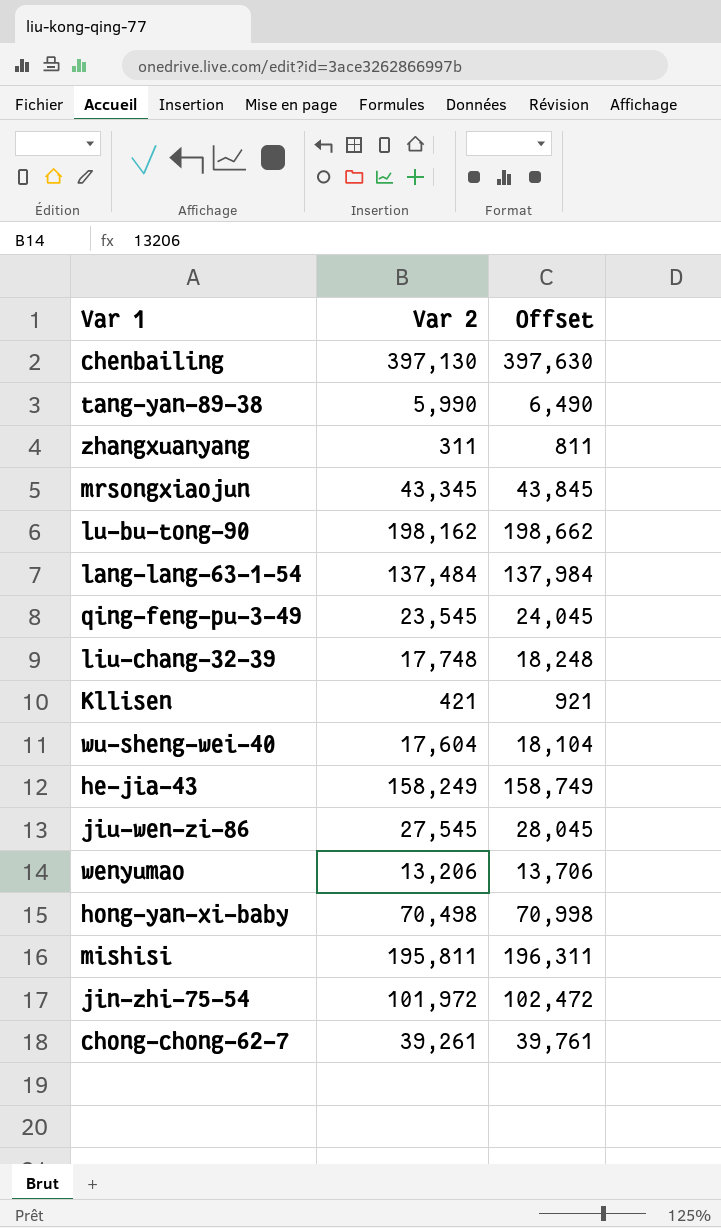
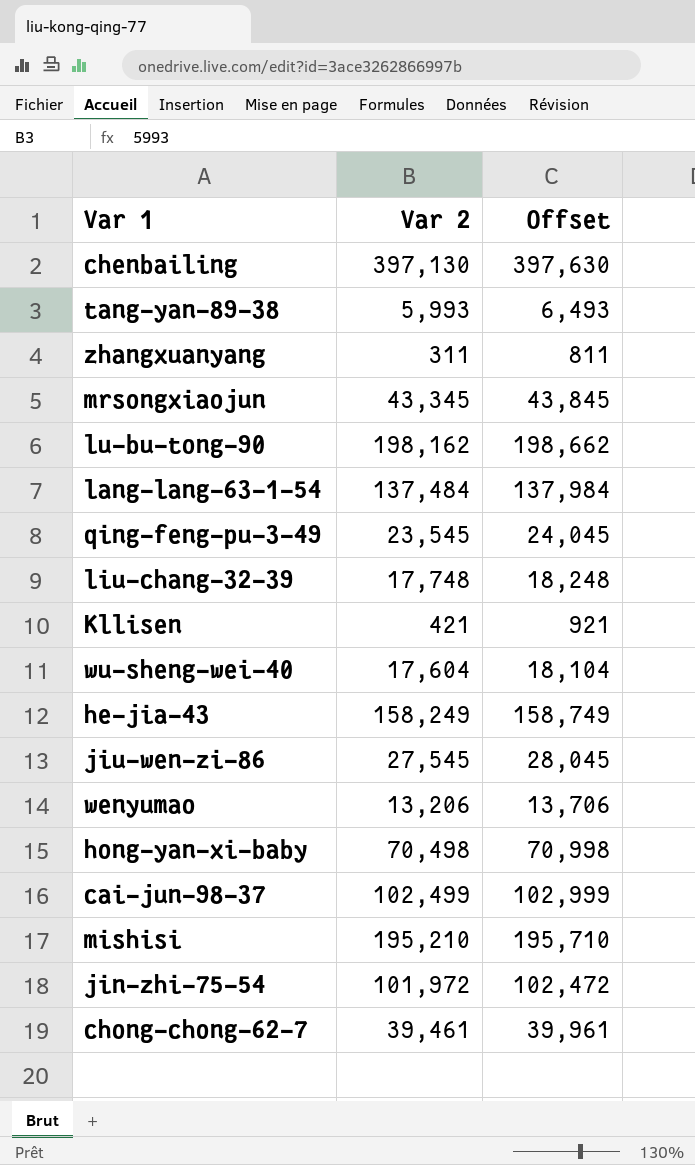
tang-yan-89-38 | Var 2: 5,990 -> 5,993
tang-yan-89-38 | Offset: 6,490 -> 6,493
row cai-jun-98-37: none -> 102,499 | 102,999
mishisi | Var 2: 195,811 -> 195,210
mishisi | Offset: 196,311 -> 195,710
chong-chong-62-7 | Var 2: 39,261 -> 39,461
chong-chong-62-7 | Offset: 39,761 -> 39,961

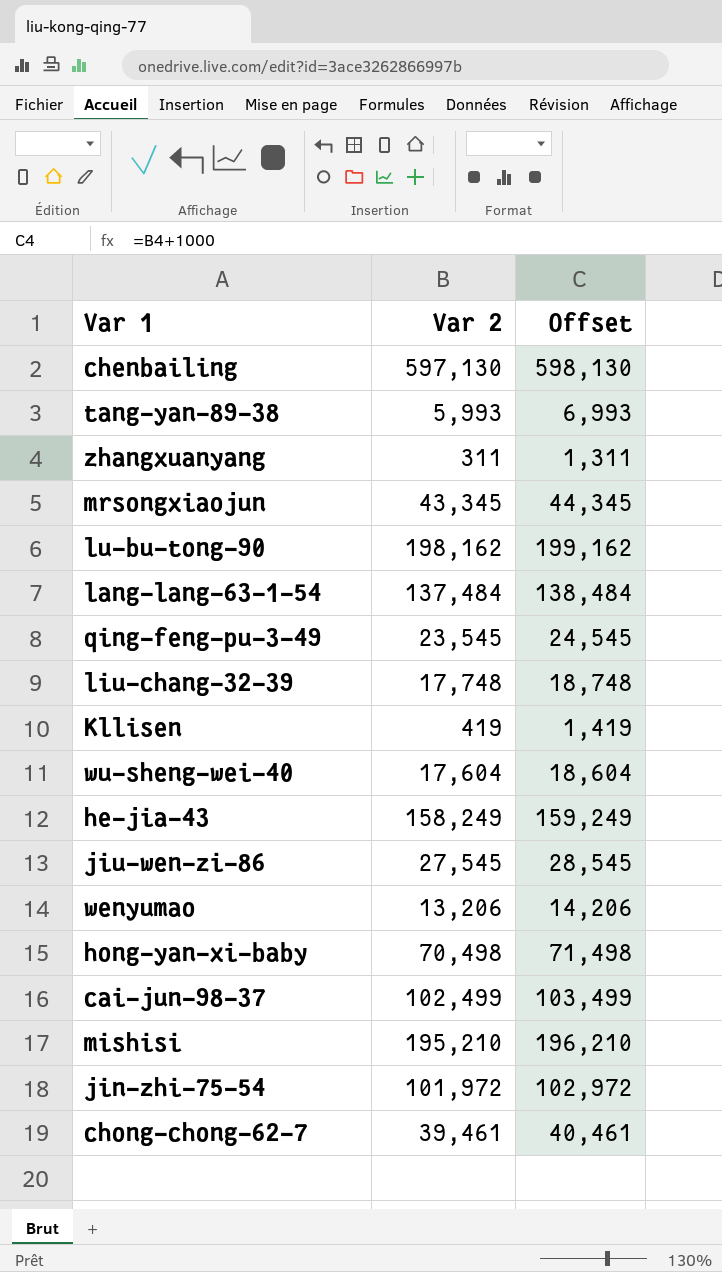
column Offset | formula: [Var 2] + 500 -> [Var 2] + 1000
chenbailing | Var 2: 397,130 -> 597,130
Kllisen | Var 2: 421 -> 419

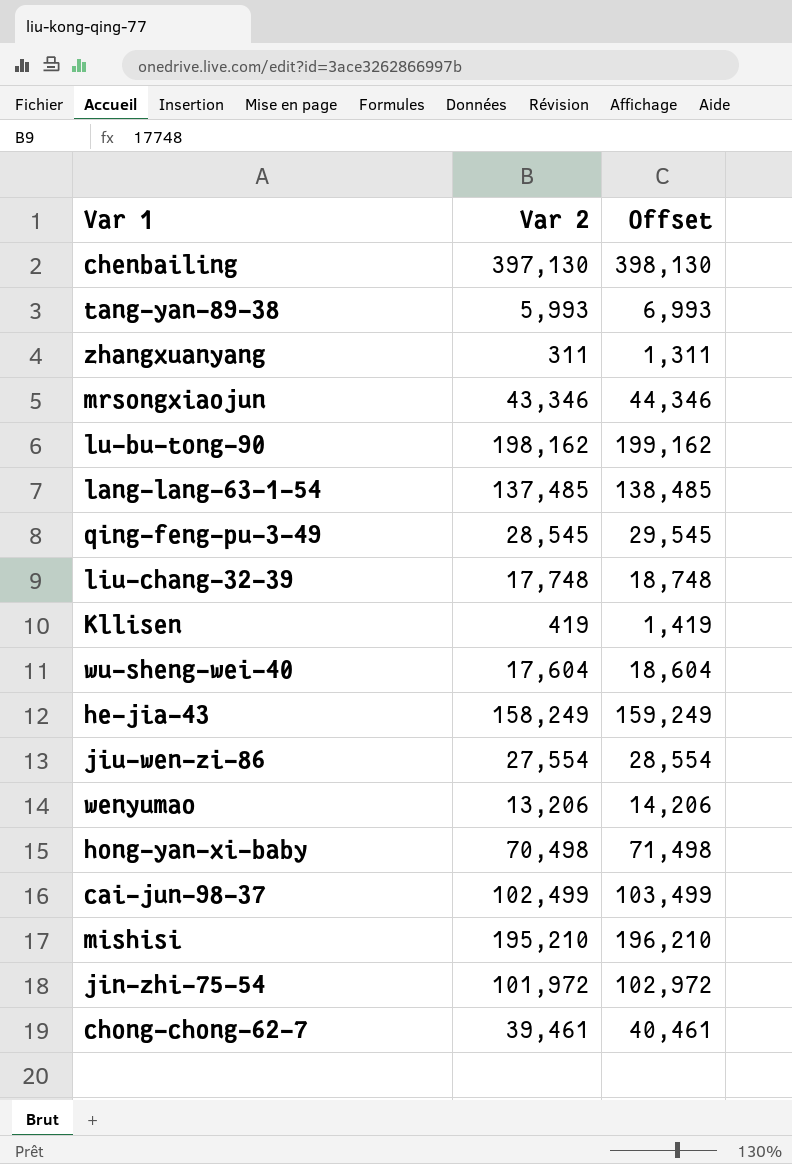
chenbailing | Var 2: 597,130 -> 397,130
chenbailing | Offset: 598,130 -> 398,130
mrsongxiaojun | Var 2: 43,345 -> 43,346
mrsongxiaojun | Offset: 44,345 -> 44,346
lang-lang-63-1-54 | Var 2: 137,484 -> 137,485
lang-lang-63-1-54 | Offset: 138,484 -> 138,485
qing-feng-pu-3-49 | Var 2: 23,545 -> 28,545
qing-feng-pu-3-49 | Offset: 24,545 -> 29,545
jiu-wen-zi-86 | Var 2: 27,545 -> 27,554
jiu-wen-zi-86 | Offset: 28,545 -> 28,554

